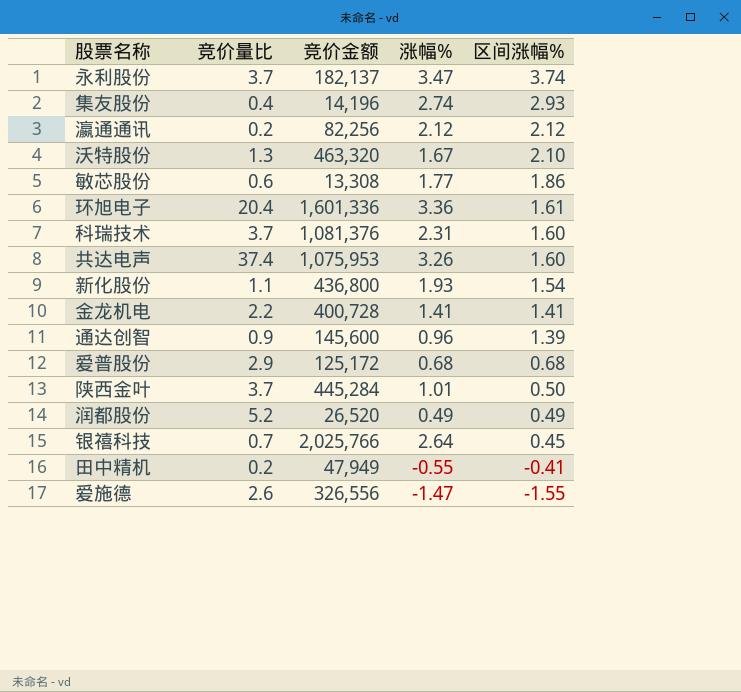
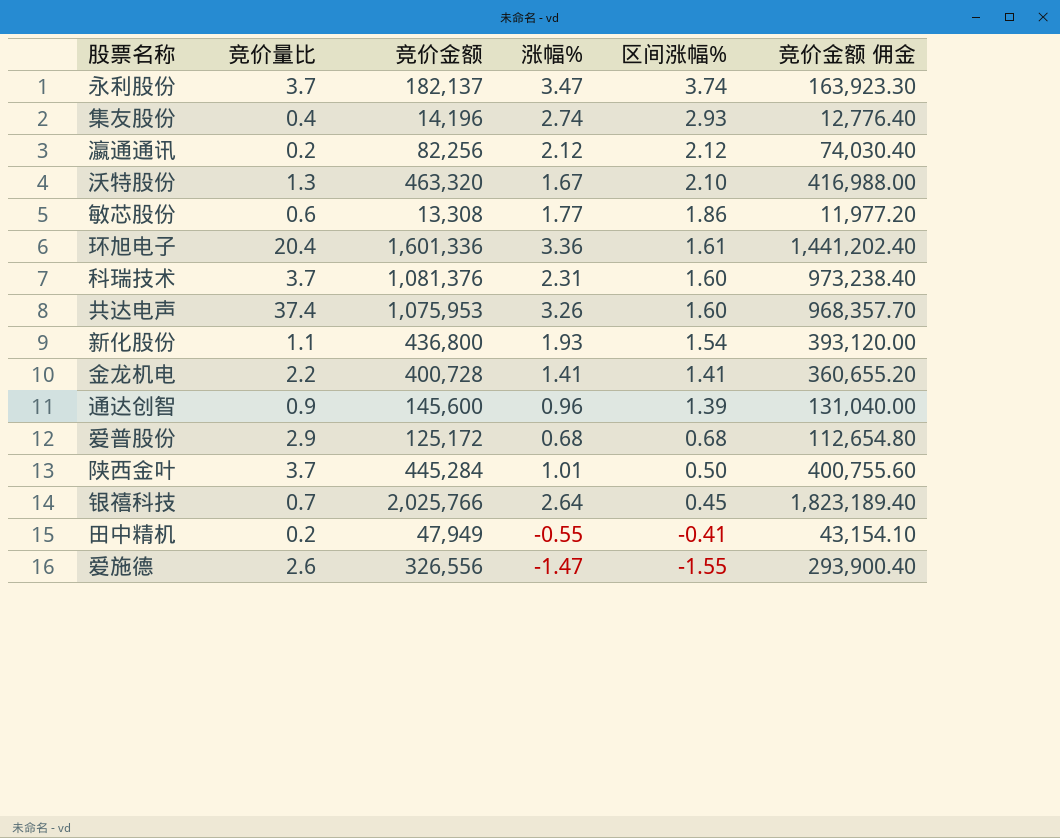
column 竞价金额 佣金 | formula: none -> [竞价金额] * 0.9
row 润都股份: 5.2 | 26,520 | 0.49 | 0.49 -> none

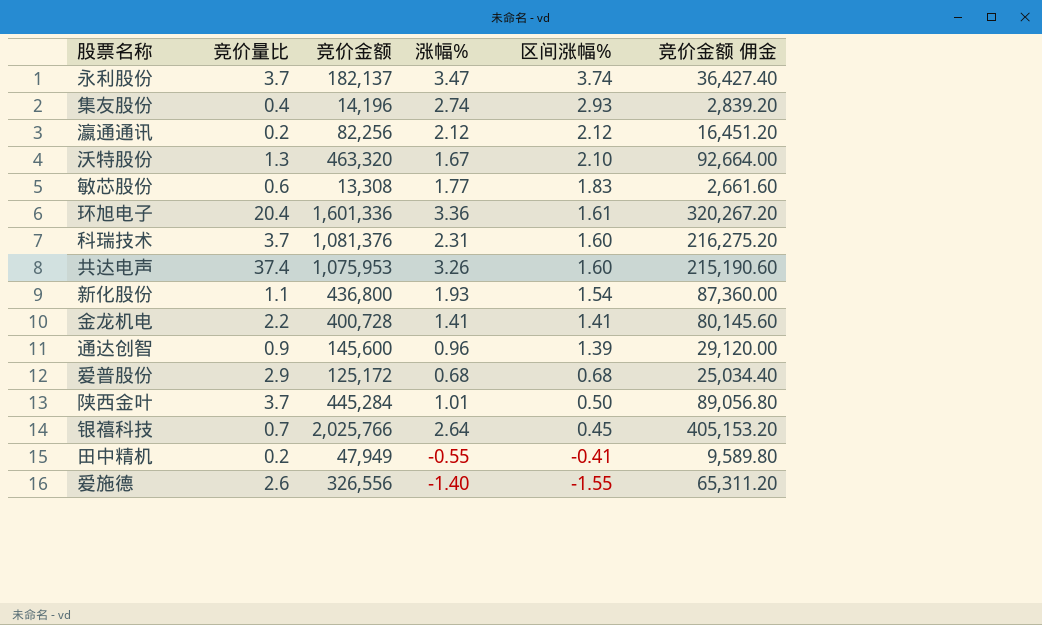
column 竞价金额 佣金 | formula: [竞价金额] * 0.9 -> [竞价金额] * 0.2
敏芯股份 | 区间涨幅%: 1.86 -> 1.83
爱施德 | 涨幅%: -1.47 -> -1.40

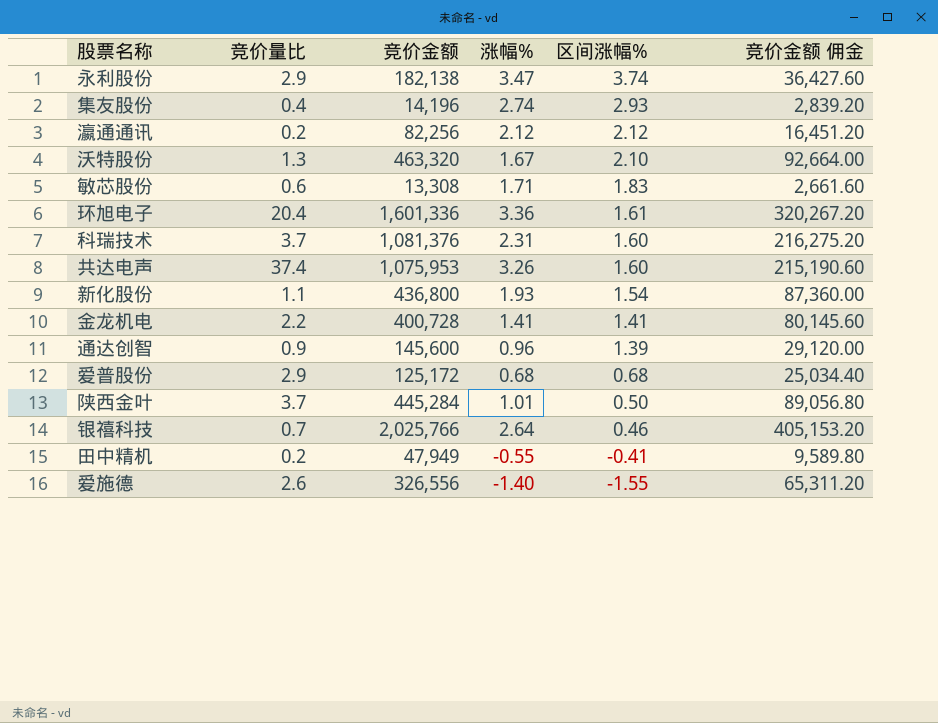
永利股份 | 竞价量比: 3.7 -> 2.9
永利股份 | 竞价金额: 182,137 -> 182,138
永利股份 | 竞价金额 佣金: 36,427.40 -> 36,427.60
敏芯股份 | 涨幅%: 1.77 -> 1.71
银禧科技 | 区间涨幅%: 0.45 -> 0.46

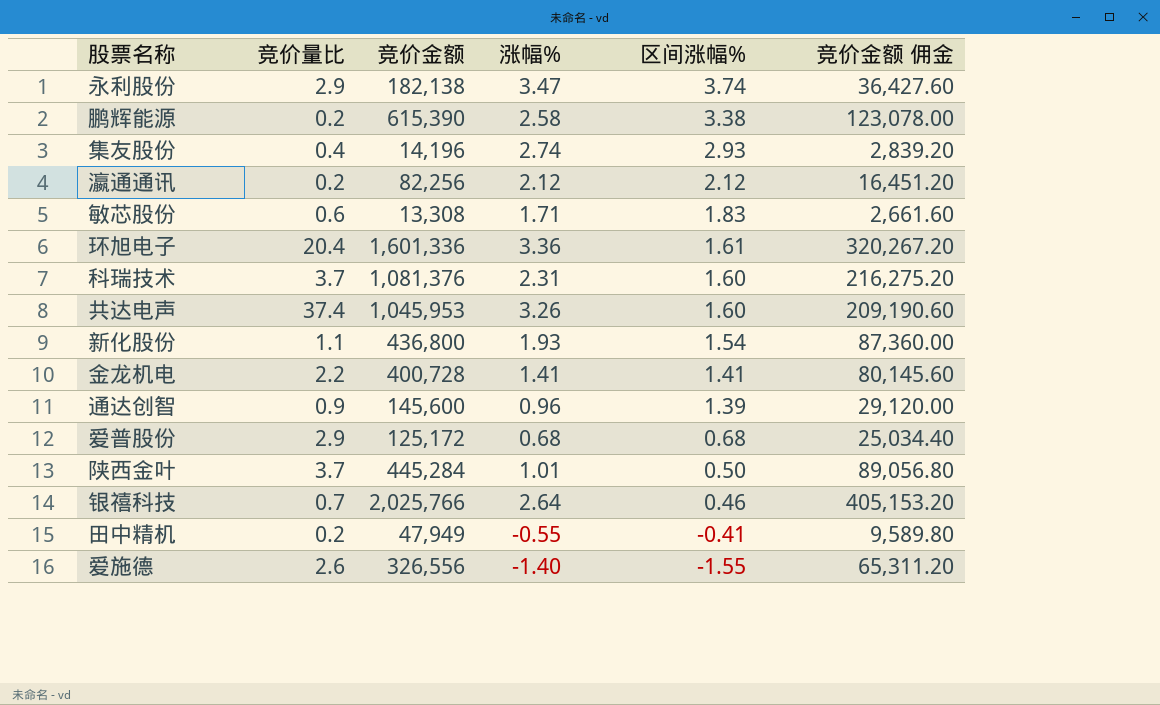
row 沃特股份: 1.3 | 463,320 | 1.67 | 2.10 | 92,664.00 -> none
row 鹏辉能源: none -> 0.2 | 615,390 | 2.58 | 3.38 | 123,078.00
共达电声 | 竞价金额: 1,075,953 -> 1,045,953
共达电声 | 竞价金额 佣金: 215,190.60 -> 209,190.60

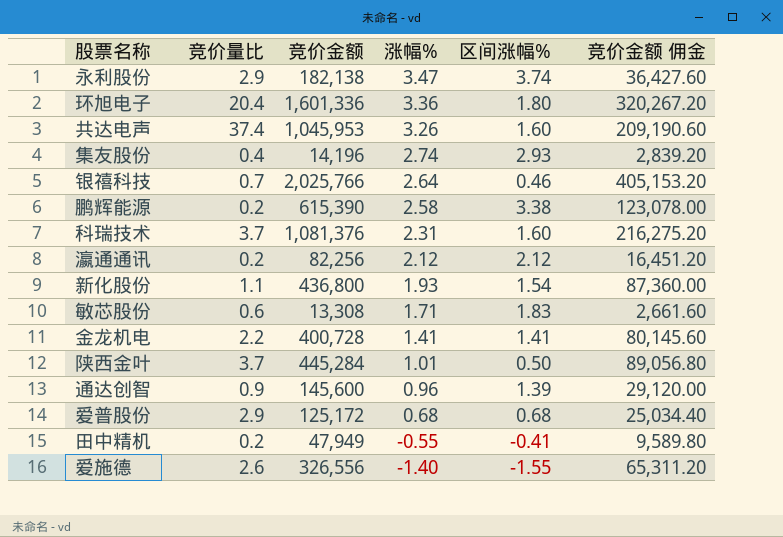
row order: 区间涨幅% descending -> 涨幅% descending
环旭电子 | 区间涨幅%: 1.61 -> 1.80

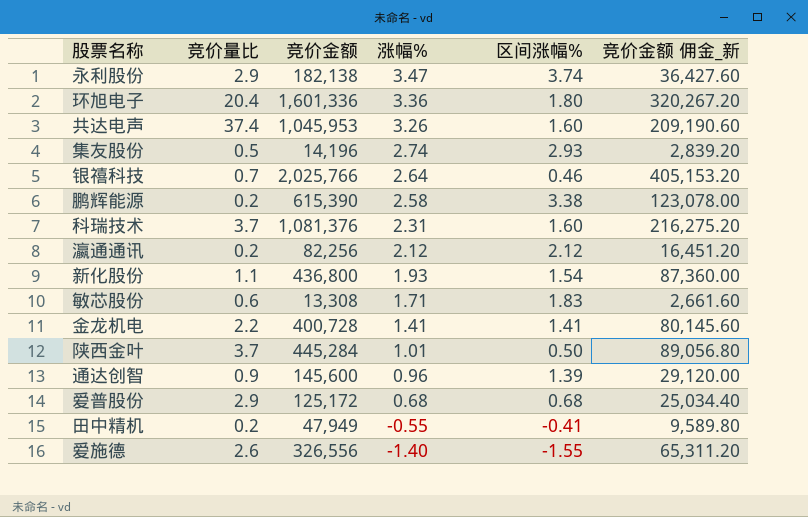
column name: 竞价金额 佣金 -> 竞价金额 佣金_新
集友股份 | 竞价量比: 0.4 -> 0.5

